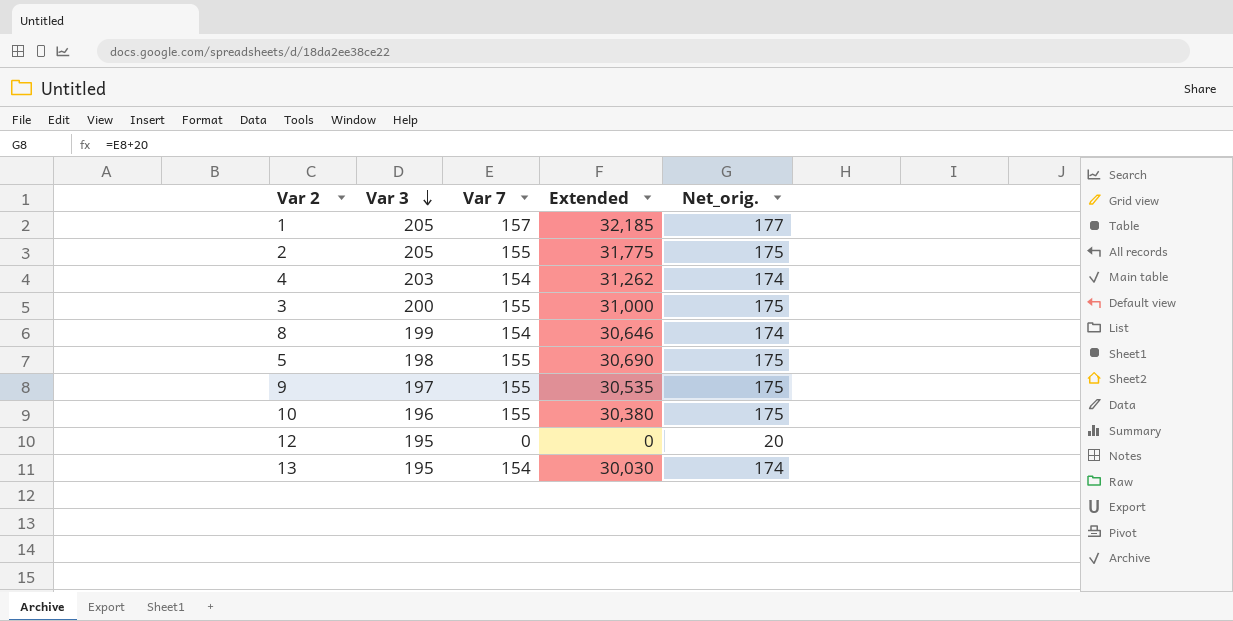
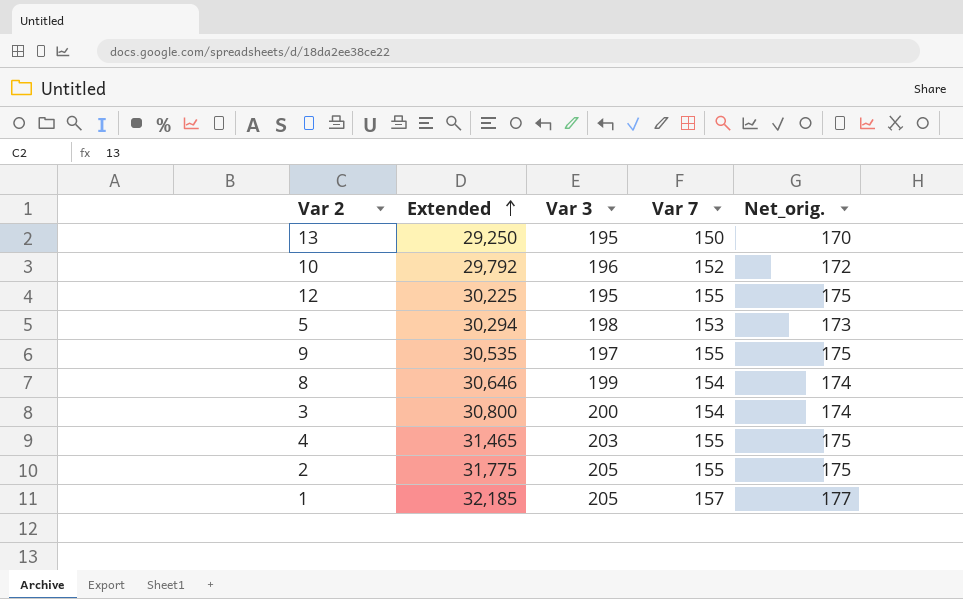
row order: Var 3 descending -> Extended ascending
column Extended | position: 4 -> 2
13 | Extended: 30,030 -> 29,250
13 | Var 7: 154 -> 150
13 | Net_orig.: 174 -> 170
10 | Extended: 30,380 -> 29,792
10 | Var 7: 155 -> 152
10 | Net_orig.: 175 -> 172
12 | Extended: 0 -> 30,225
12 | Var 7: 0 -> 155
12 | Net_orig.: 20 -> 175
5 | Extended: 30,690 -> 30,294
5 | Var 7: 155 -> 153
5 | Net_orig.: 175 -> 173
3 | Extended: 31,000 -> 30,800
3 | Var 7: 155 -> 154
3 | Net_orig.: 175 -> 174
4 | Extended: 31,262 -> 31,465
4 | Var 7: 154 -> 155
4 | Net_orig.: 174 -> 175

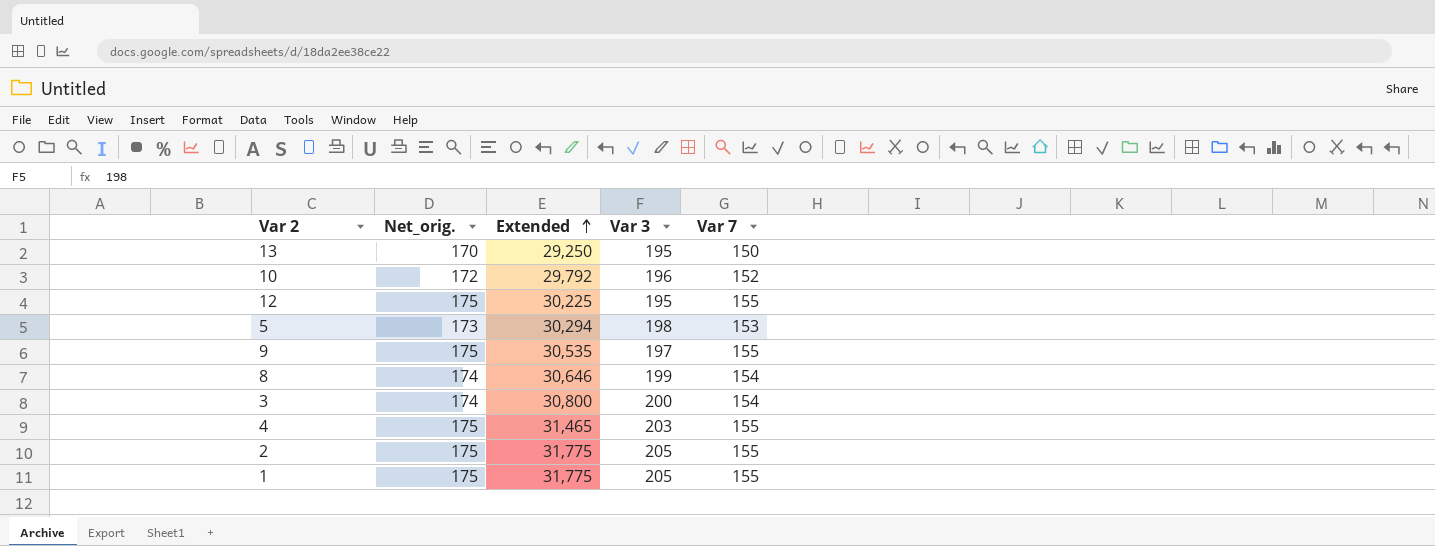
column Net_orig. | position: 5 -> 2
1 | Net_orig.: 177 -> 175
1 | Extended: 32,185 -> 31,775
1 | Var 7: 157 -> 155

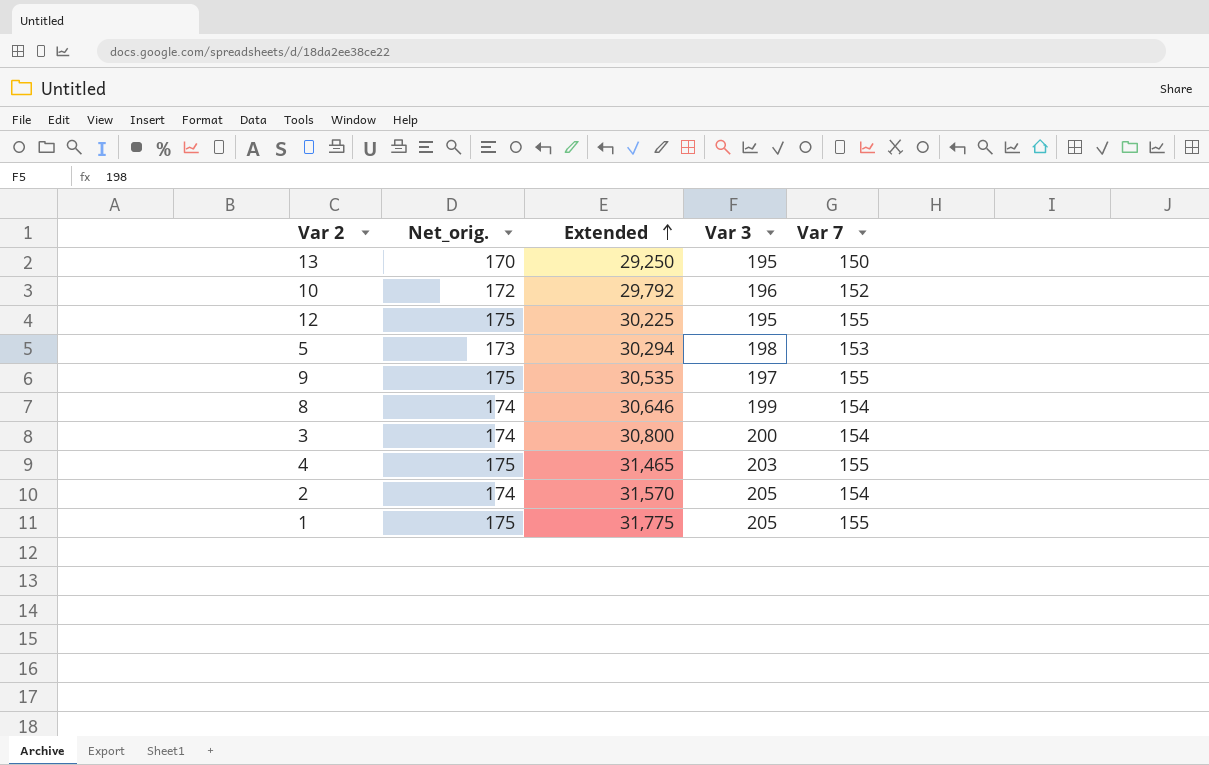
2 | Net_orig.: 175 -> 174
2 | Extended: 31,775 -> 31,570
2 | Var 7: 155 -> 154

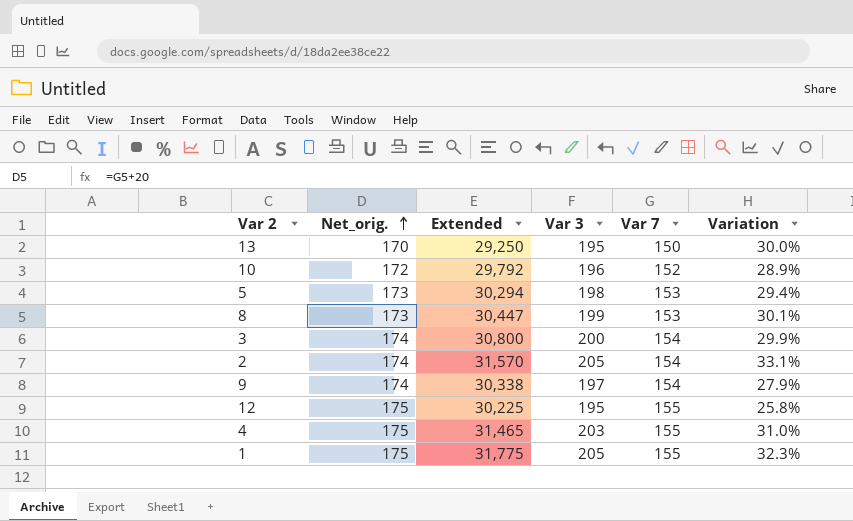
row order: Extended ascending -> Net_orig. ascending
column Variation | formula: none -> ([Var 3] - [Var 7]) / [Var 7]
8 | Net_orig.: 174 -> 173
8 | Extended: 30,646 -> 30,447
8 | Var 7: 154 -> 153
9 | Net_orig.: 175 -> 174
9 | Extended: 30,535 -> 30,338
9 | Var 7: 155 -> 154

